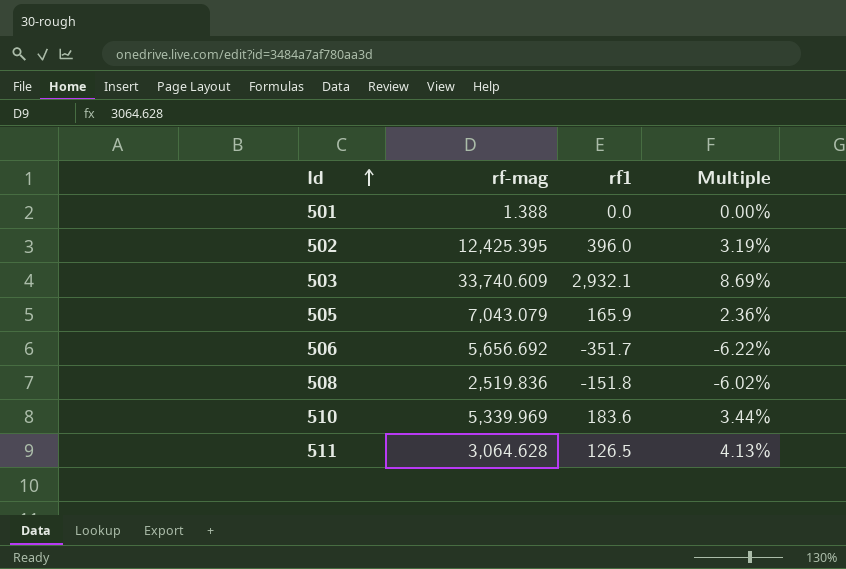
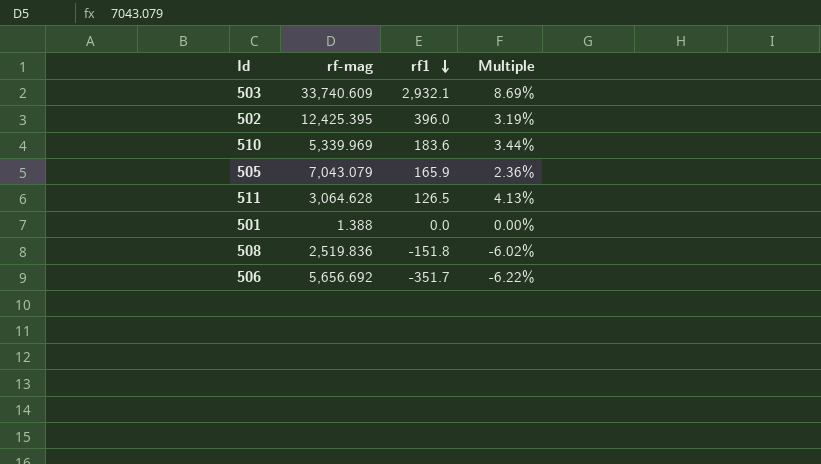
row order: Id ascending -> rf1 descending

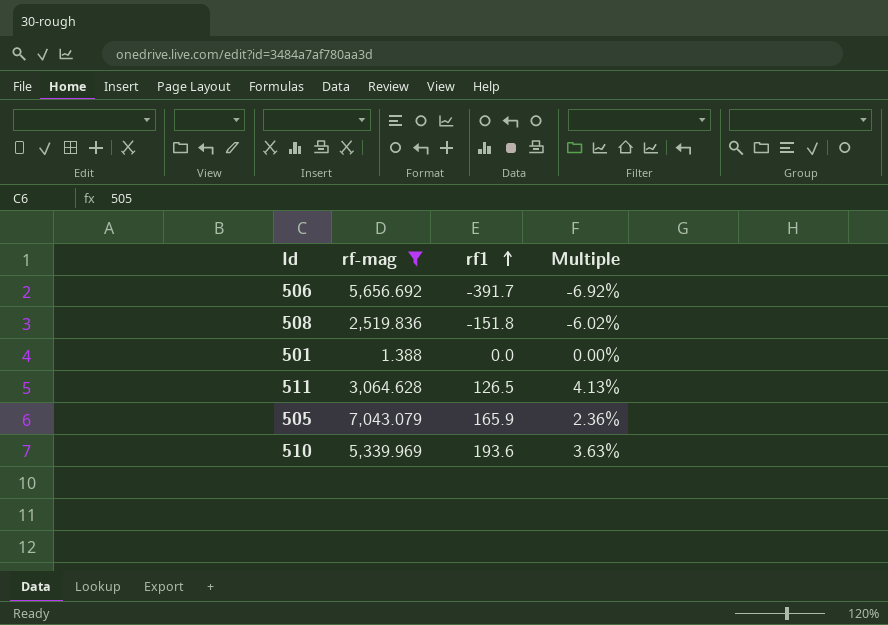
filter: none -> rf-mag <= 7,043.079
row order: rf1 descending -> rf1 ascending
506 | rf1: -351.7 -> -391.7
506 | Multiple: -6.22% -> -6.92%
510 | rf1: 183.6 -> 193.6
510 | Multiple: 3.44% -> 3.63%

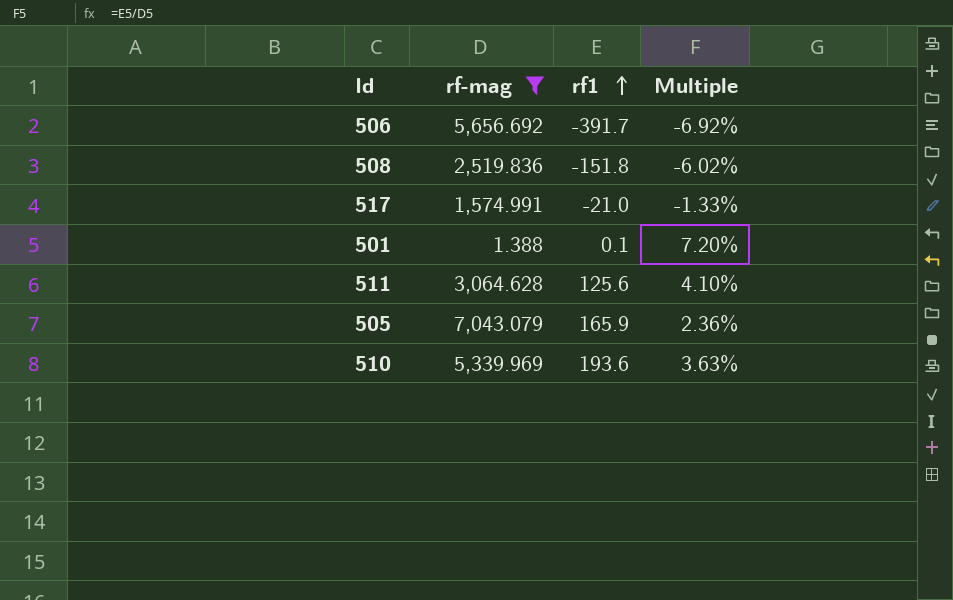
row 517: none -> 1,574.991 | -21.0 | -1.33%
501 | rf1: 0.0 -> 0.1
501 | Multiple: 0.00% -> 7.20%
511 | rf1: 126.5 -> 125.6
511 | Multiple: 4.13% -> 4.10%

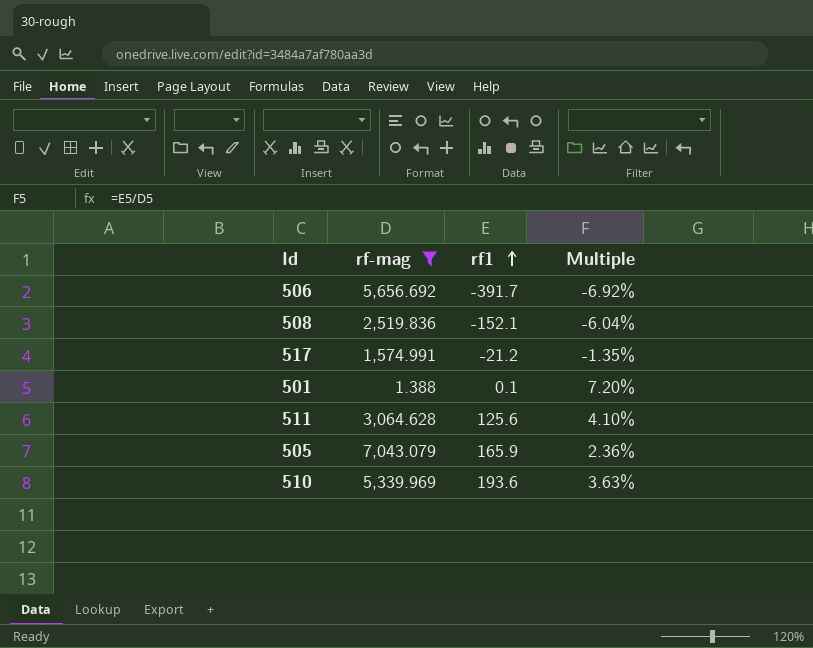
508 | rf1: -151.8 -> -152.1
508 | Multiple: -6.02% -> -6.04%
517 | rf1: -21.0 -> -21.2
517 | Multiple: -1.33% -> -1.35%

